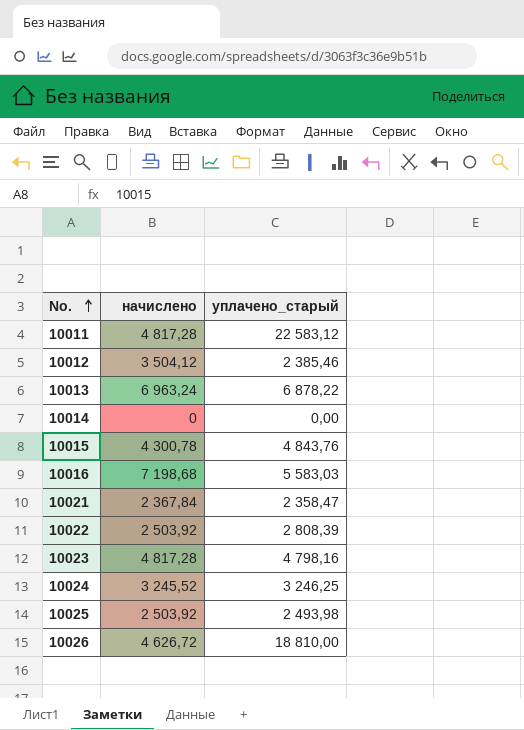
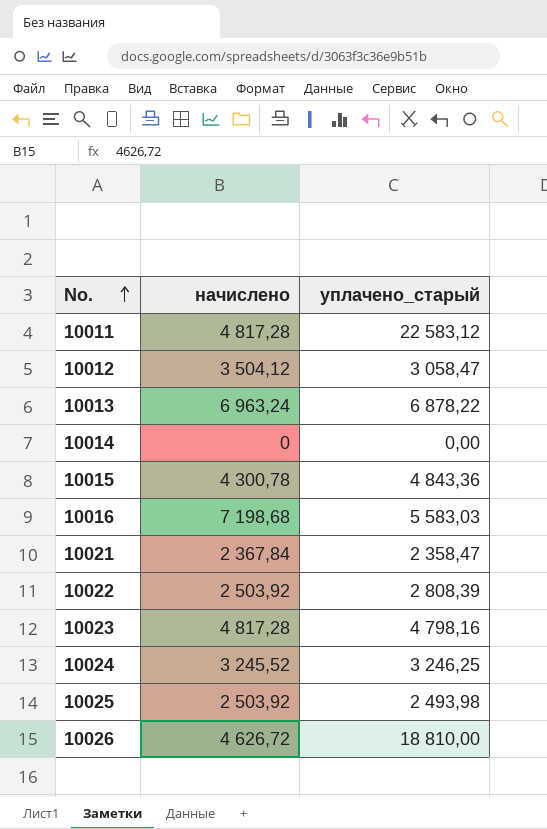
10012 | уплачено_старый: 2 385,46 -> 3 058,47
10015 | уплачено_старый: 4 843,76 -> 4 843,36

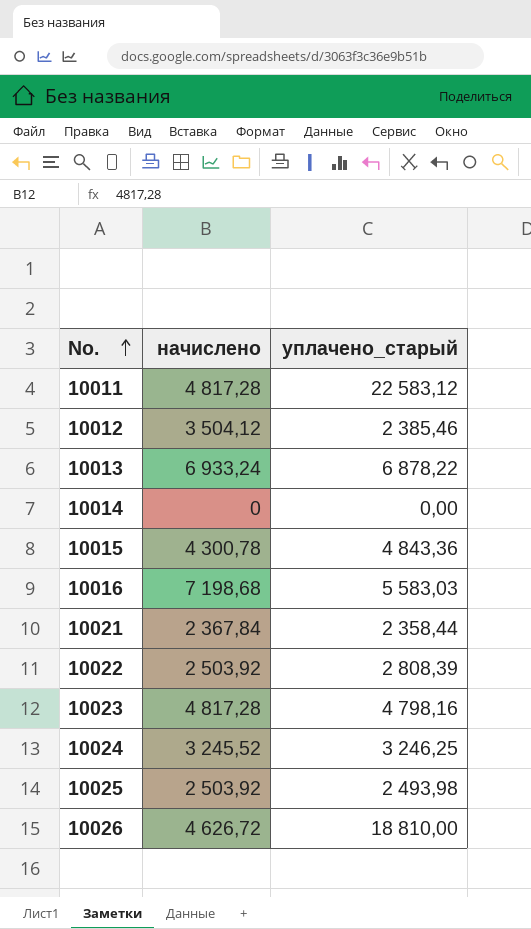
10012 | уплачено_старый: 3 058,47 -> 2 385,46
10013 | начислено: 6 963,24 -> 6 933,24
10021 | уплачено_старый: 2 358,47 -> 2 358,44

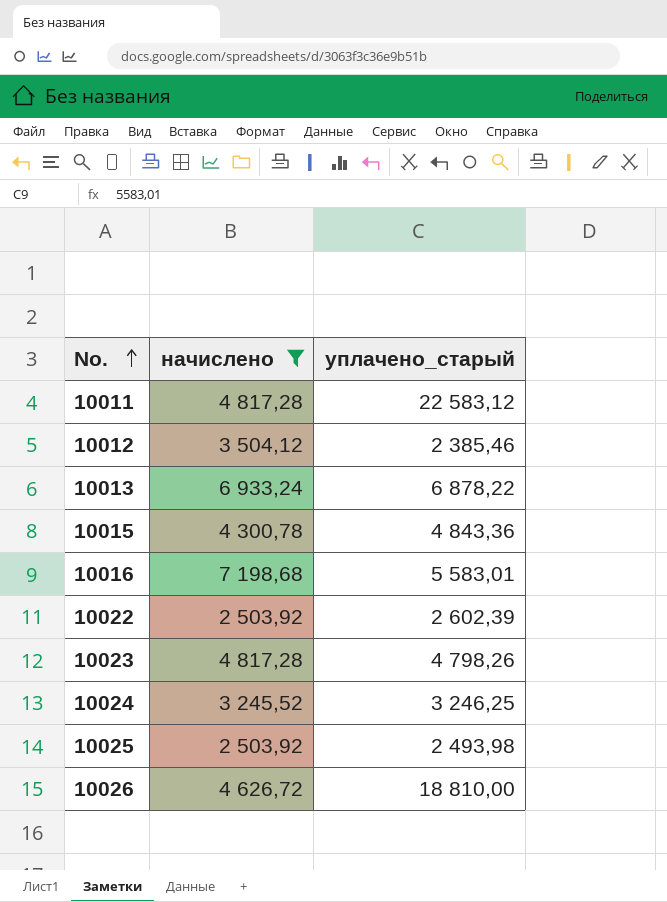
filter: none -> начислено >= 2 503,92
10016 | уплачено_старый: 5 583,03 -> 5 583,01
10022 | уплачено_старый: 2 808,39 -> 2 602,39
10023 | уплачено_старый: 4 798,16 -> 4 798,26

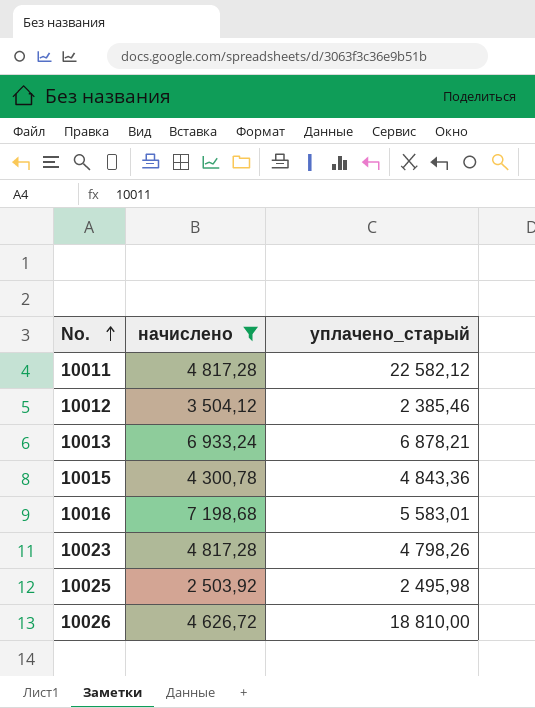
row 10022: 2 503,92 | 2 602,39 -> none
row 10024: 3 245,52 | 3 246,25 -> none
10011 | уплачено_старый: 22 583,12 -> 22 582,12
10013 | уплачено_старый: 6 878,22 -> 6 878,21
10025 | уплачено_старый: 2 493,98 -> 2 495,98

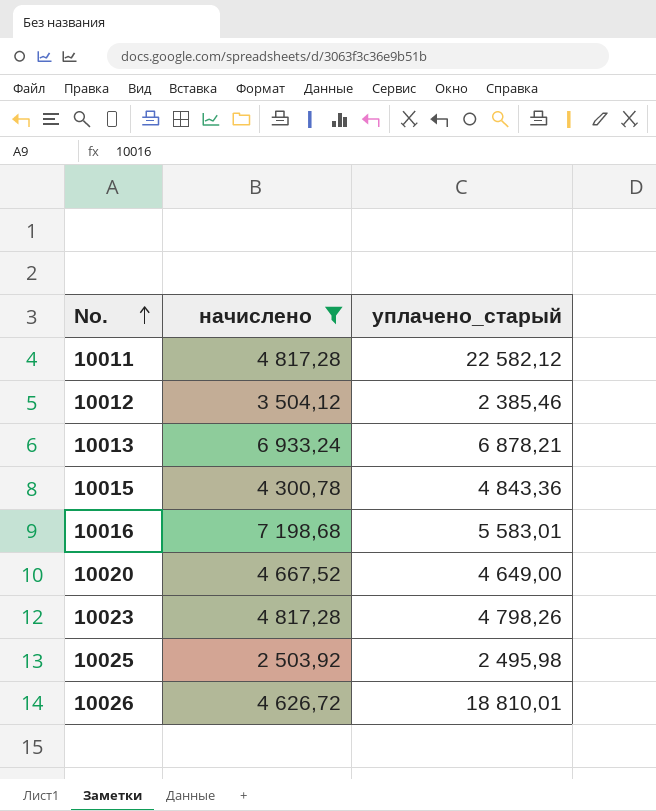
row 10020: none -> 4 667,52 | 4 649,00
10026 | уплачено_старый: 18 810,00 -> 18 810,01

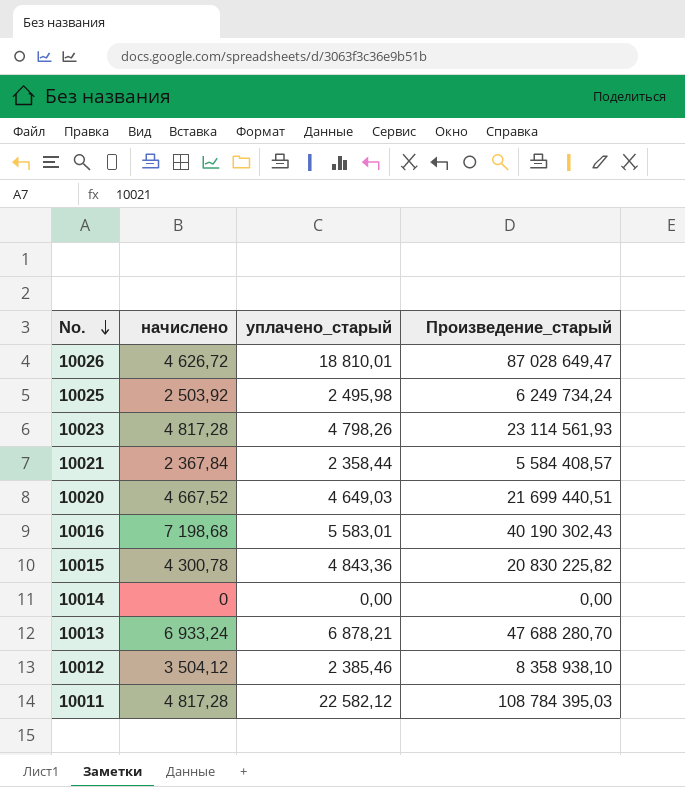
filter: начислено >= 2 503,92 -> none
row order: No. ascending -> No. descending
column Произведение_старый | formula: none -> [начислено] * [уплачено_старый]
10020 | уплачено_старый: 4 649,00 -> 4 649,03

